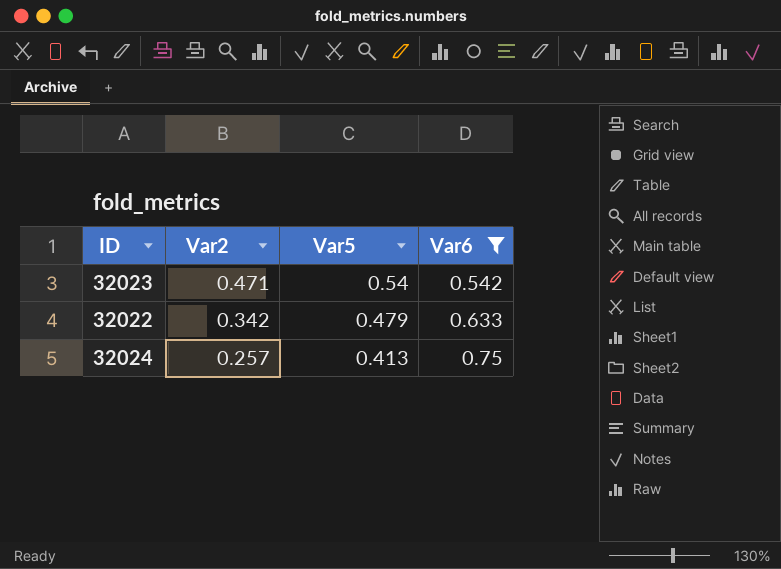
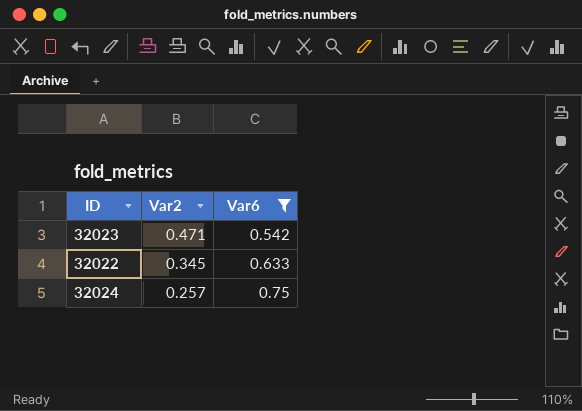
column Var5 | position: 3 -> none
32022 | Var2: 0.342 -> 0.345

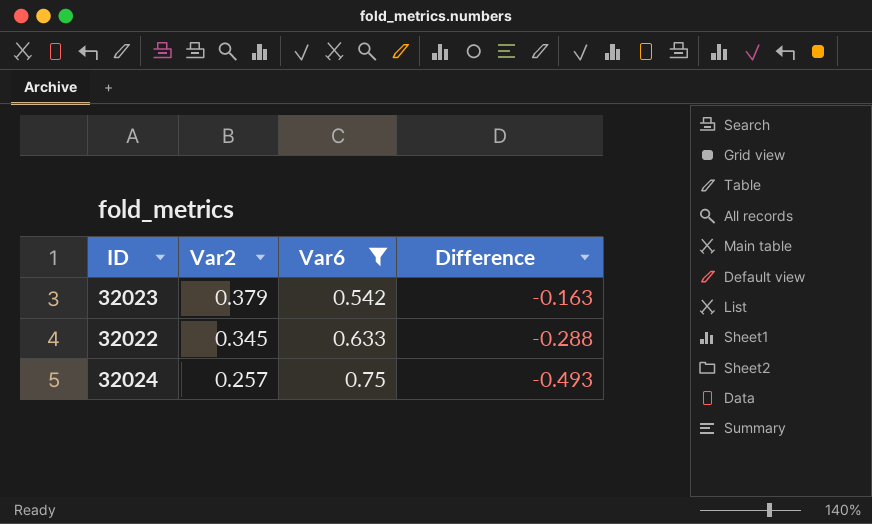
column Difference | formula: none -> [Var2] - [Var6]
32023 | Var2: 0.471 -> 0.379

